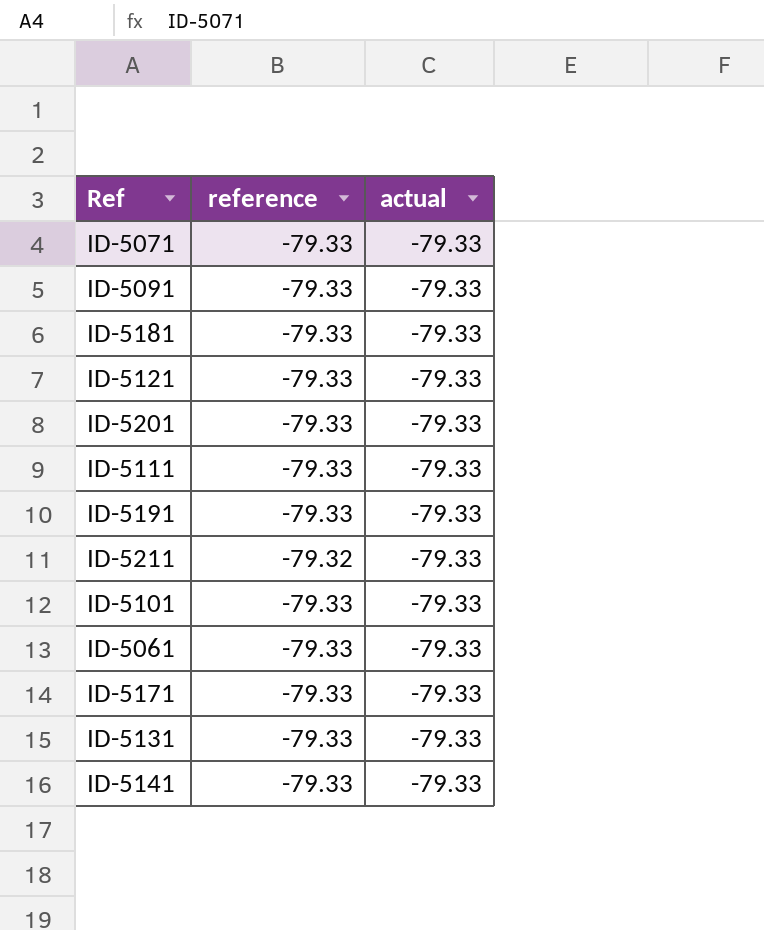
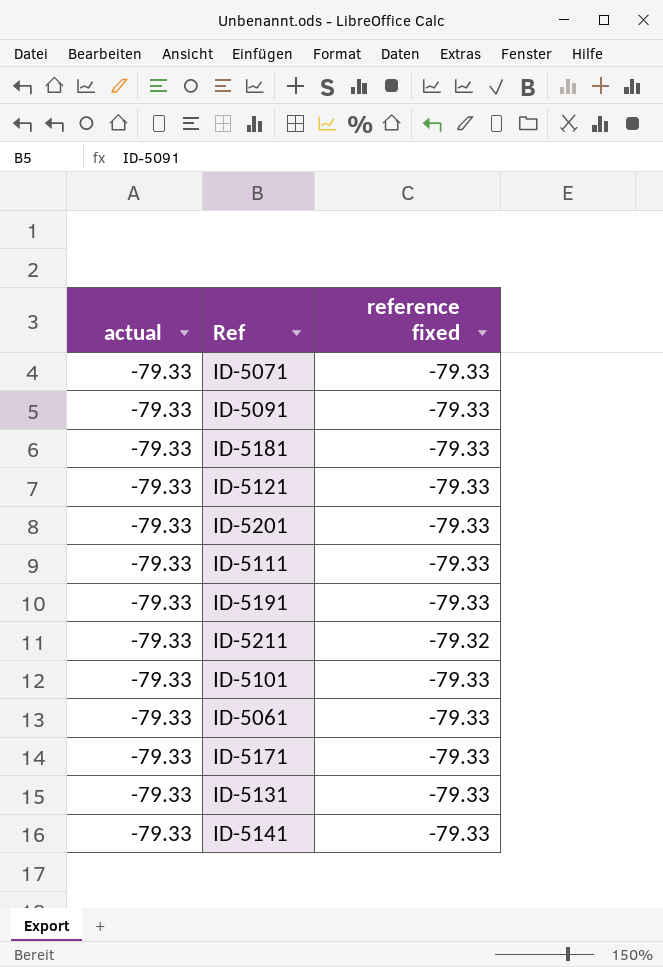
column actual | position: 3 -> 1
column name: reference -> reference fixed

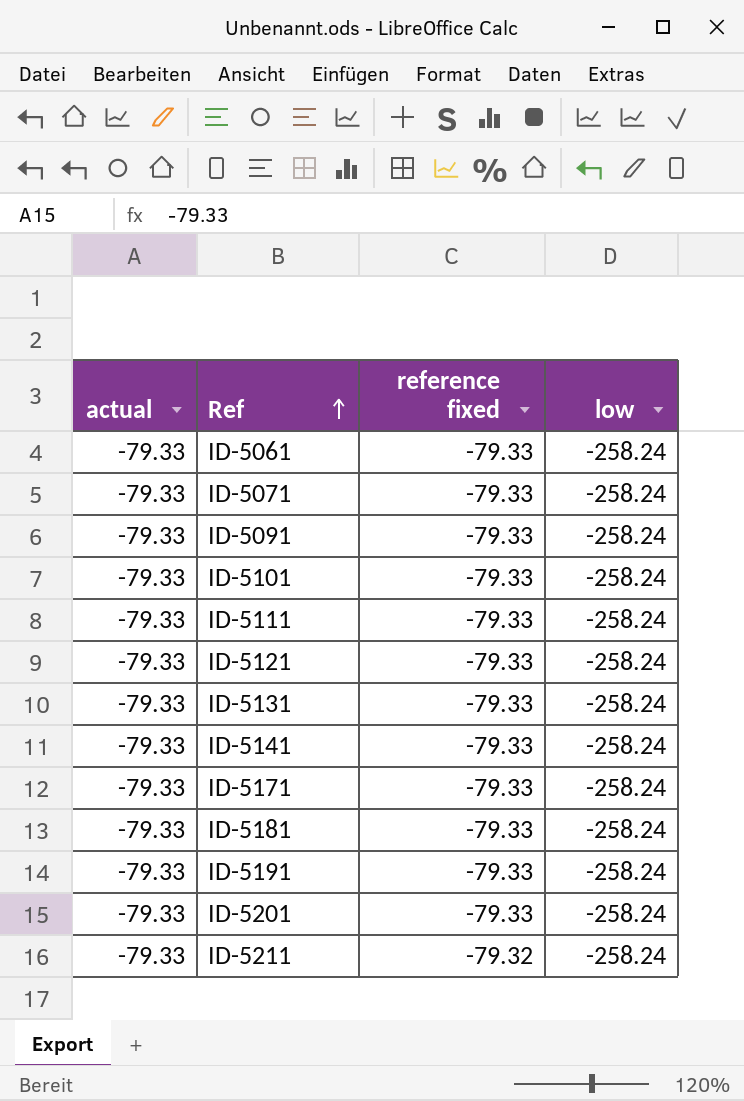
row order: none -> Ref ascending
column low | position: none -> 4

